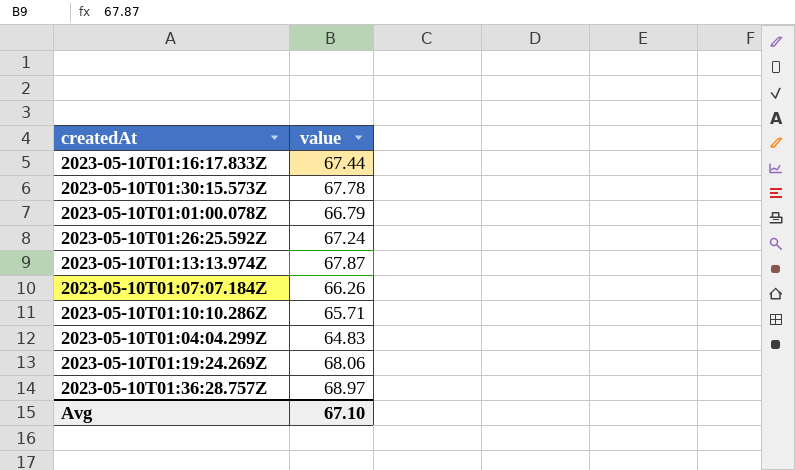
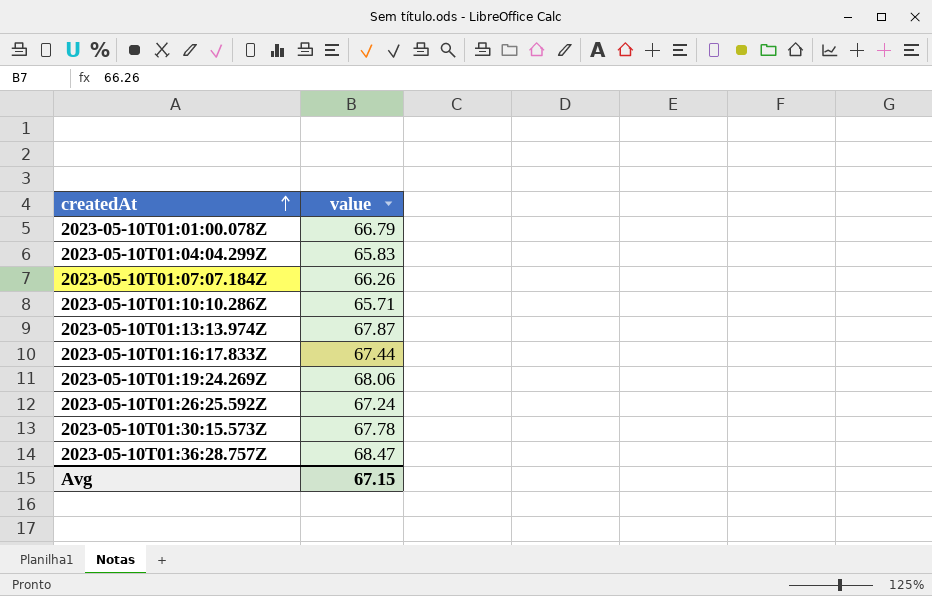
row order: none -> createdAt ascending
2023-05-10T01:04:04.299Z | value: 64.83 -> 65.83
2023-05-10T01:36:28.757Z | value: 68.97 -> 68.47
Avg | value: 67.10 -> 67.15

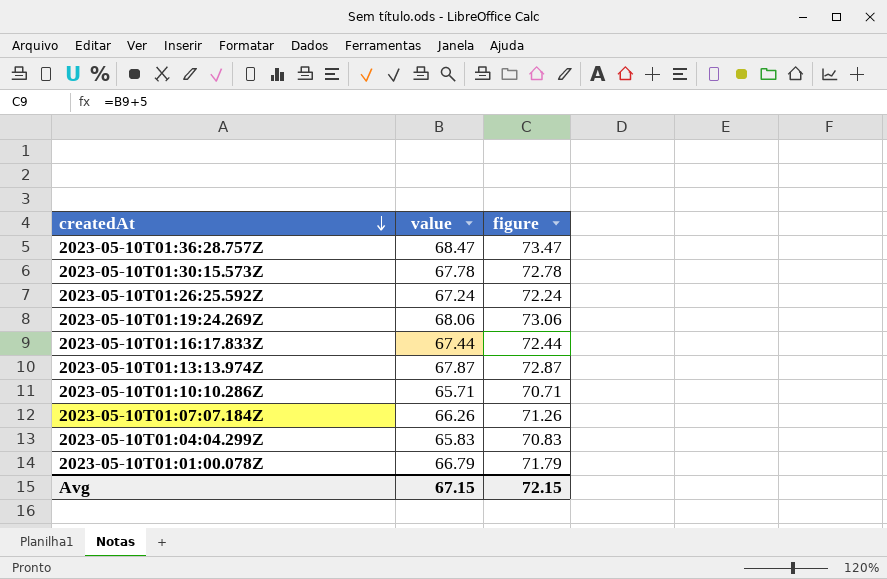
row order: createdAt ascending -> createdAt descending
column figure | formula: none -> [value] + 5

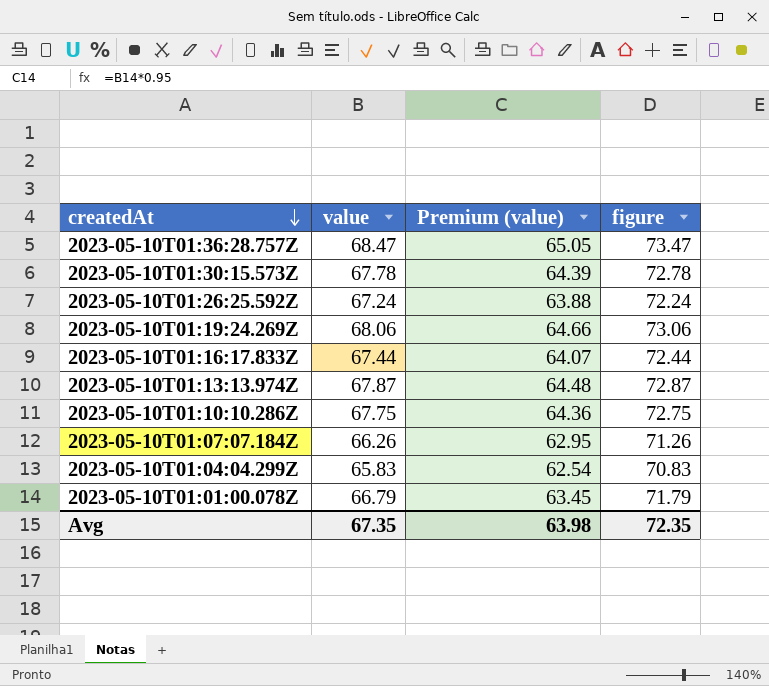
column Premium (value) | formula: none -> [value] * 0.95
2023-05-10T01:10:10.286Z | value: 65.71 -> 67.75
2023-05-10T01:10:10.286Z | figure: 70.71 -> 72.75
Avg | value: 67.15 -> 67.35
Avg | figure: 72.15 -> 72.35

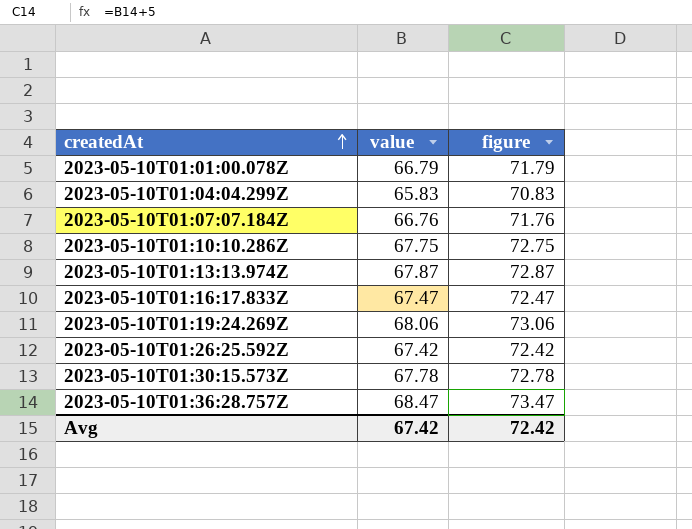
row order: createdAt descending -> createdAt ascending
column Premium (value) | formula: [value] * 0.95 -> none
2023-05-10T01:07:07.184Z | value: 66.26 -> 66.76
2023-05-10T01:07:07.184Z | figure: 71.26 -> 71.76
2023-05-10T01:16:17.833Z | value: 67.44 -> 67.47
2023-05-10T01:16:17.833Z | figure: 72.44 -> 72.47
2023-05-10T01:26:25.592Z | value: 67.24 -> 67.42
2023-05-10T01:26:25.592Z | figure: 72.24 -> 72.42
Avg | value: 67.35 -> 67.42
Avg | figure: 72.35 -> 72.42

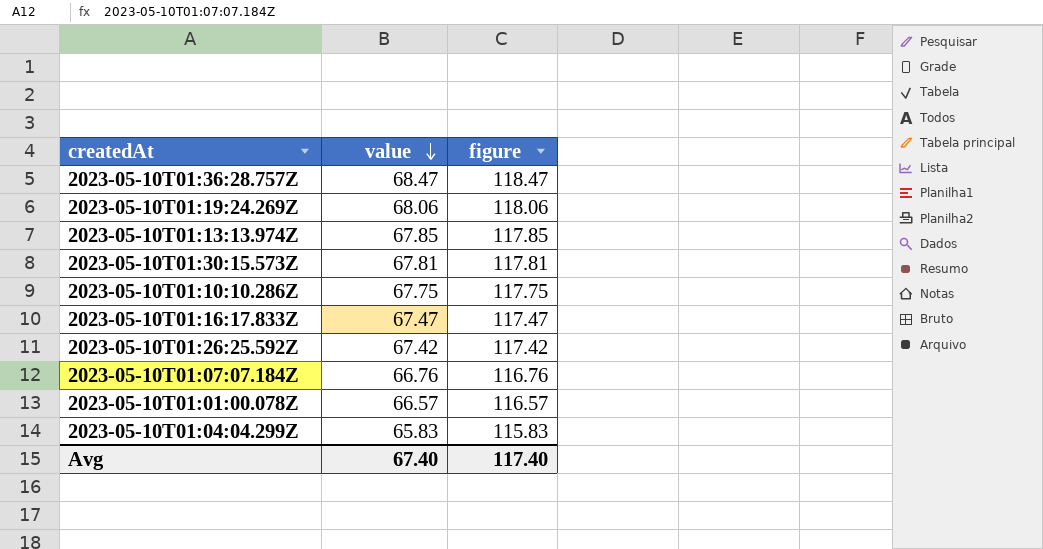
row order: createdAt ascending -> value descending
column figure | formula: [value] + 5 -> [value] + 50
2023-05-10T01:13:13.974Z | value: 67.87 -> 67.85
2023-05-10T01:30:15.573Z | value: 67.78 -> 67.81
2023-05-10T01:01:00.078Z | value: 66.79 -> 66.57
Avg | value: 67.42 -> 67.40
Avg | figure: 72.42 -> 117.40

